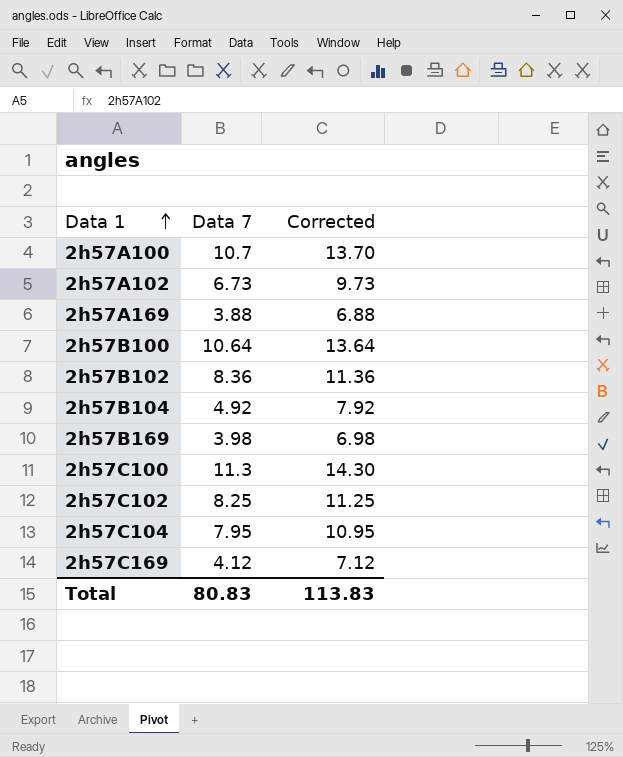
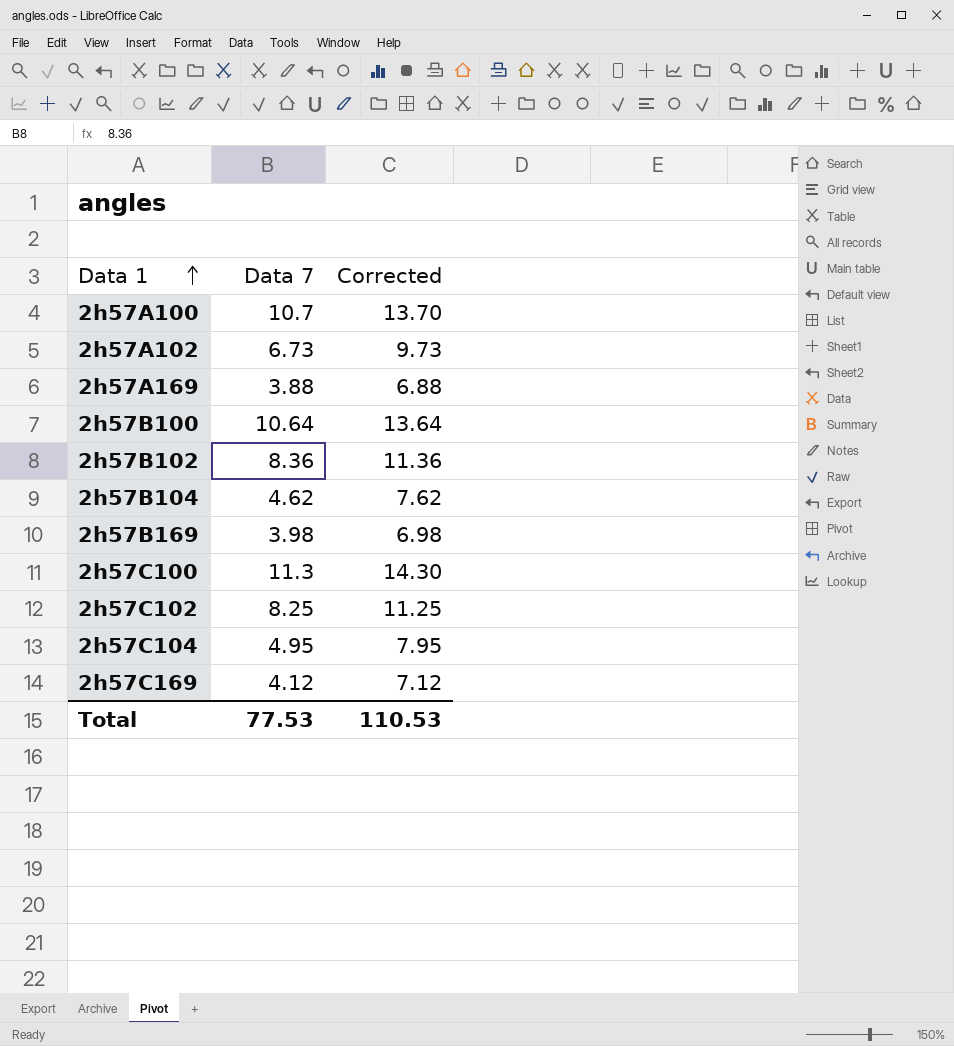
2h57B104 | Data 7: 4.92 -> 4.62
2h57B104 | Corrected: 7.92 -> 7.62
2h57C104 | Data 7: 7.95 -> 4.95
2h57C104 | Corrected: 10.95 -> 7.95
Total | Data 7: 80.83 -> 77.53
Total | Corrected: 113.83 -> 110.53

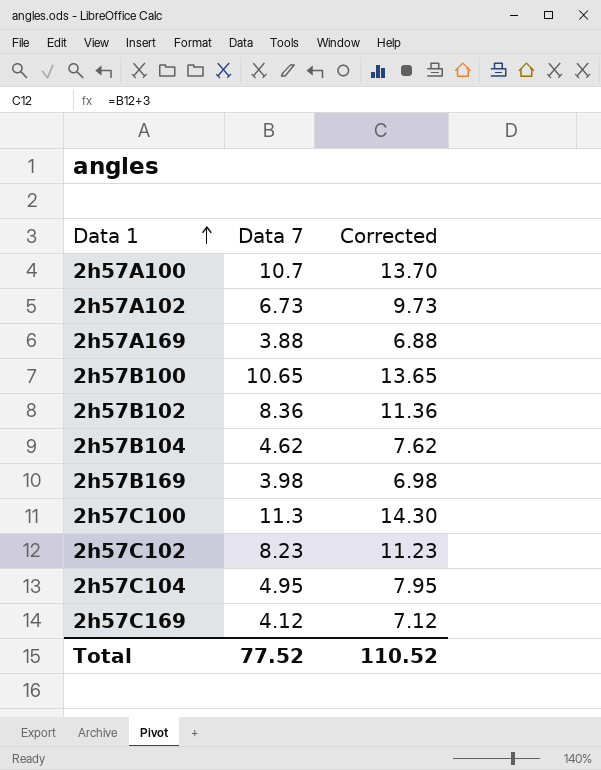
2h57B100 | Data 7: 10.64 -> 10.65
2h57B100 | Corrected: 13.64 -> 13.65
2h57C102 | Data 7: 8.25 -> 8.23
2h57C102 | Corrected: 11.25 -> 11.23
Total | Data 7: 77.53 -> 77.52
Total | Corrected: 110.53 -> 110.52

